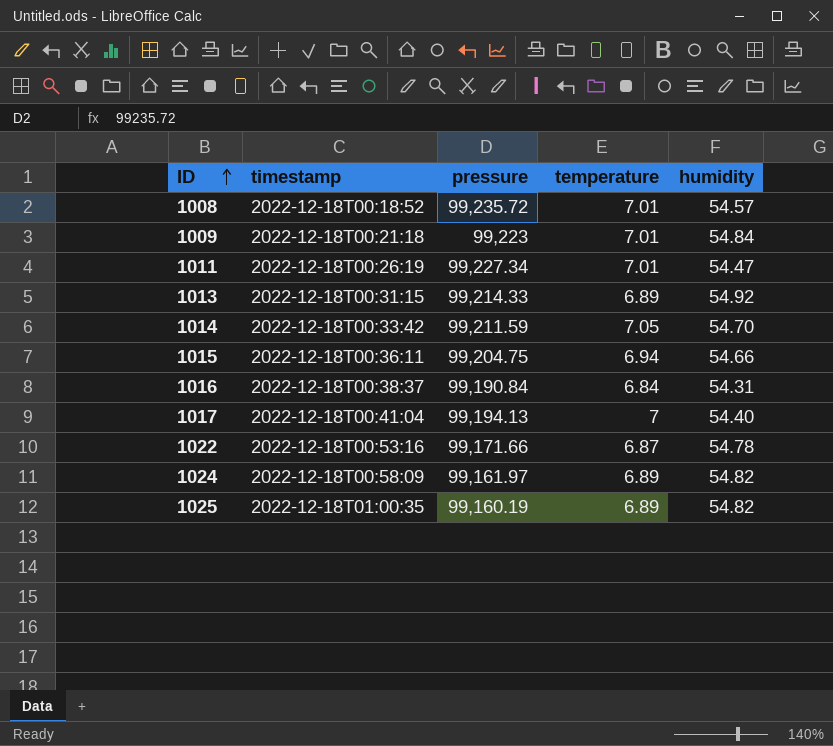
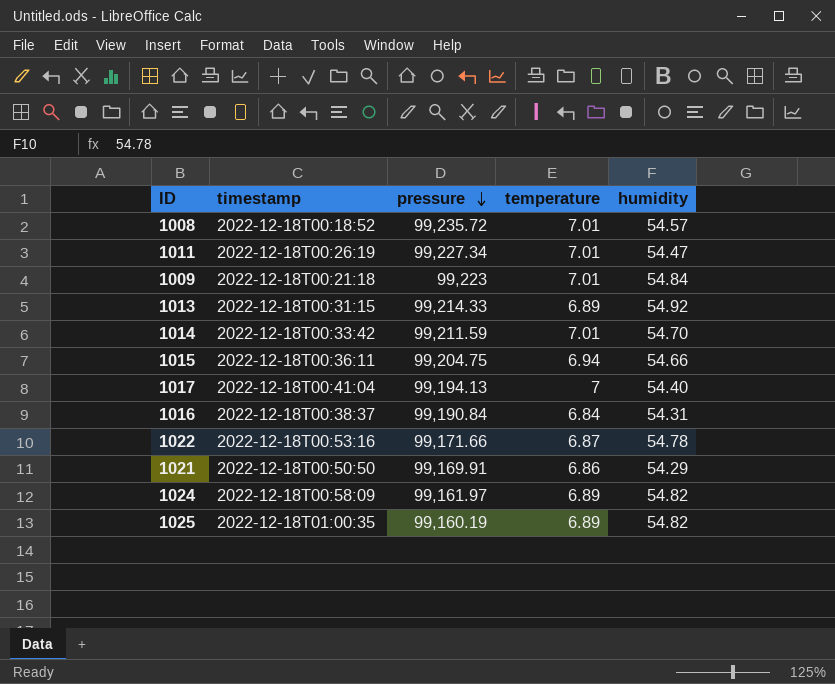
row order: ID ascending -> pressure descending
1014 | temperature: 7.05 -> 7.01
row 1021: none -> 2022-12-18T00:50:50 | 99,169.91 | 6.86 | 54.29

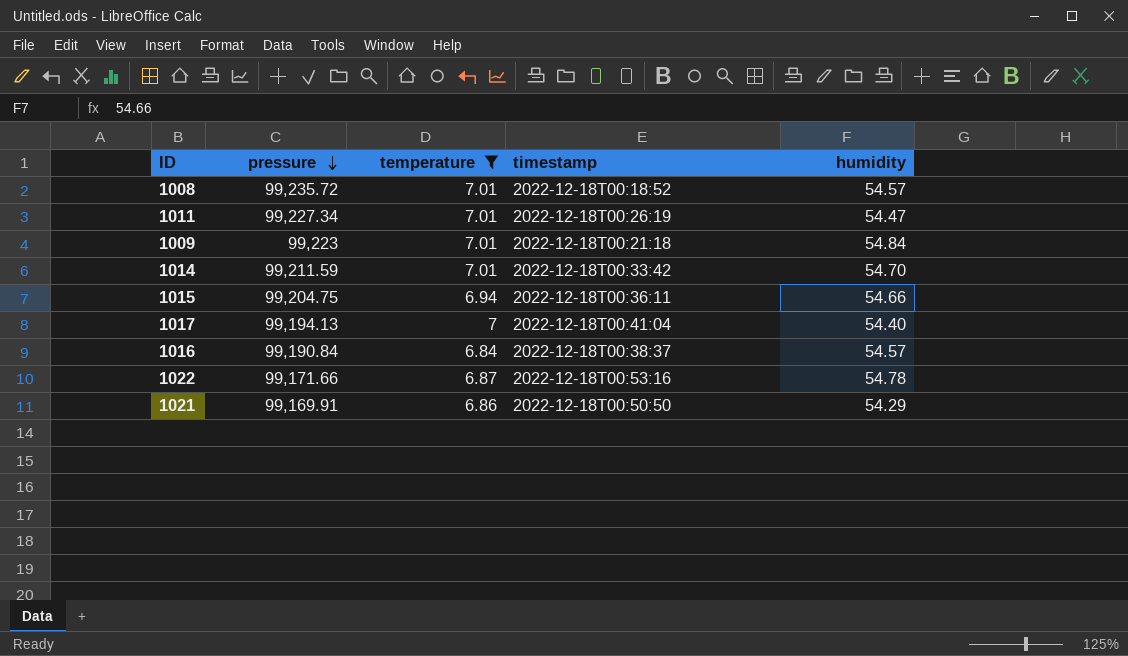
filter: none -> temperature != 6.89
column timestamp | position: 2 -> 4
1016 | humidity: 54.31 -> 54.57

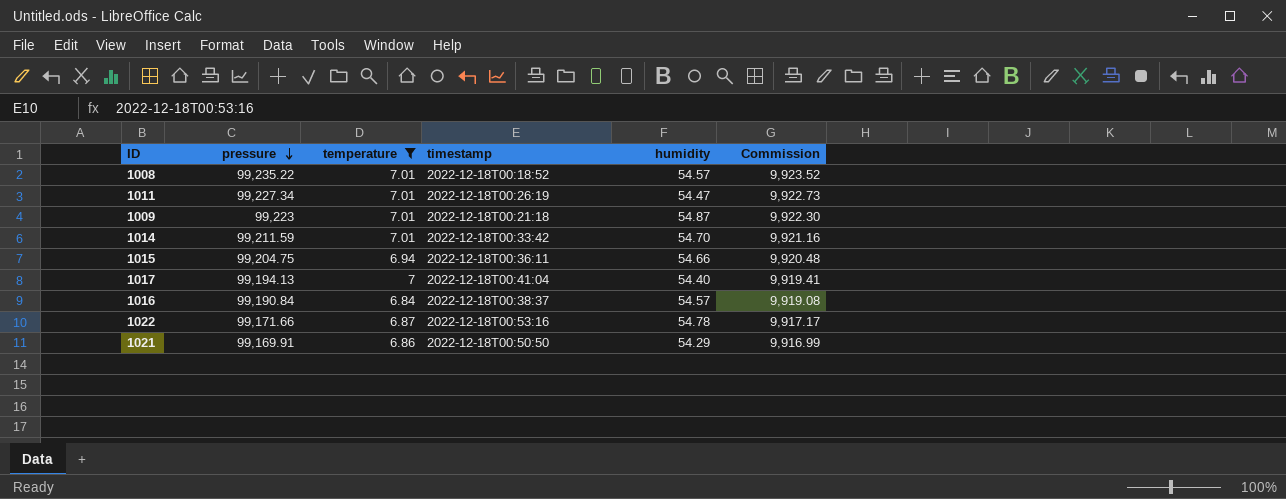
column Commission | formula: none -> [pressure] * 0.1
1008 | pressure: 99,235.72 -> 99,235.22
1009 | humidity: 54.84 -> 54.87

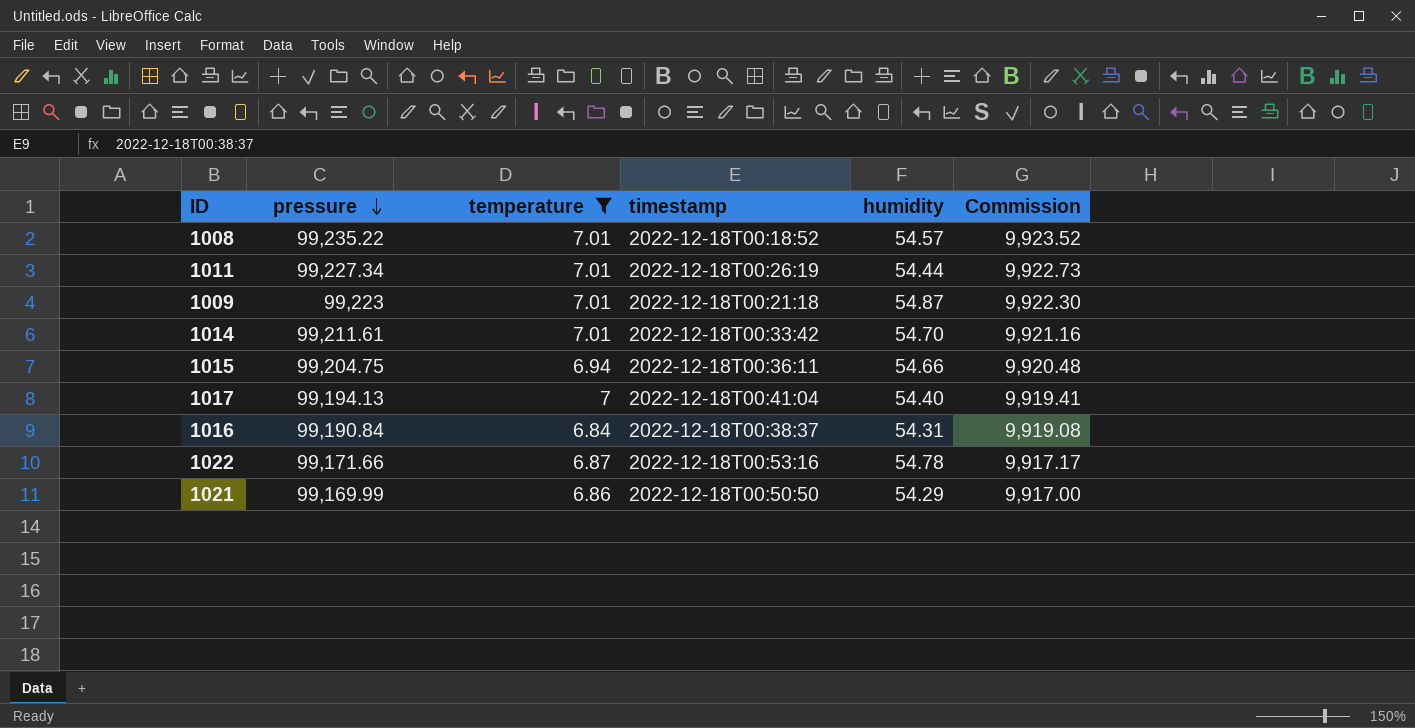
1011 | humidity: 54.47 -> 54.44
1014 | pressure: 99,211.59 -> 99,211.61
1016 | humidity: 54.57 -> 54.31
1021 | pressure: 99,169.91 -> 99,169.99
1021 | Commission: 9,916.99 -> 9,917.00

